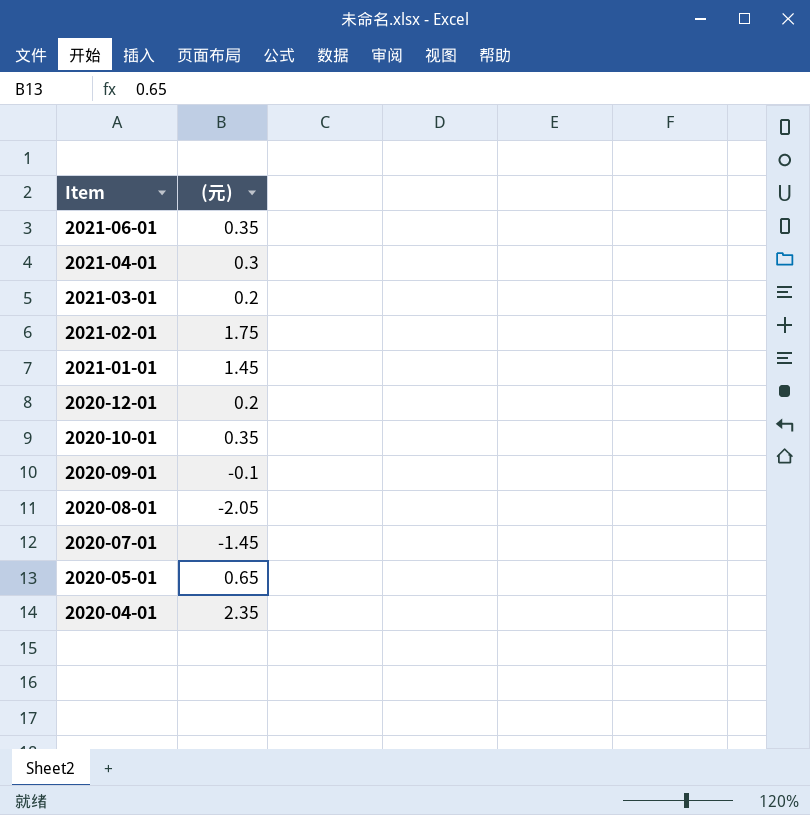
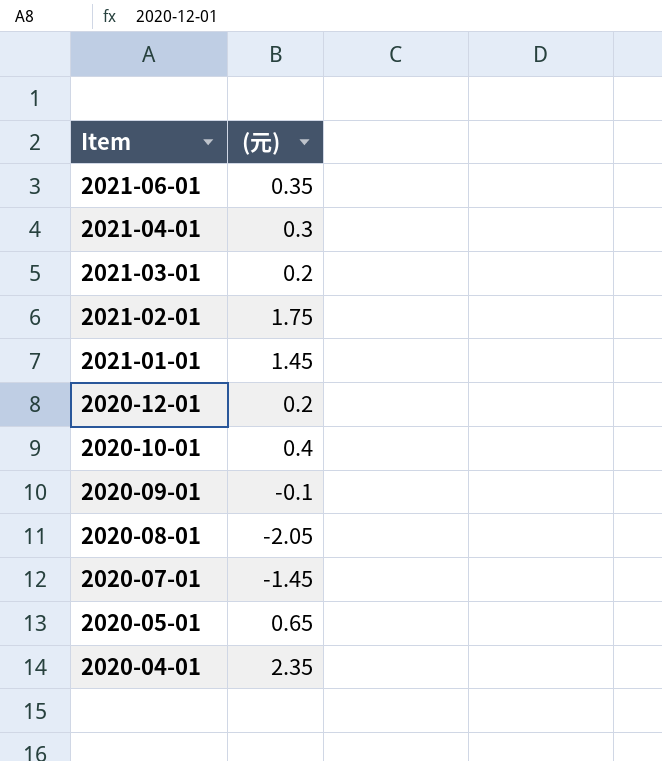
2020-10-01 | (元): 0.35 -> 0.4

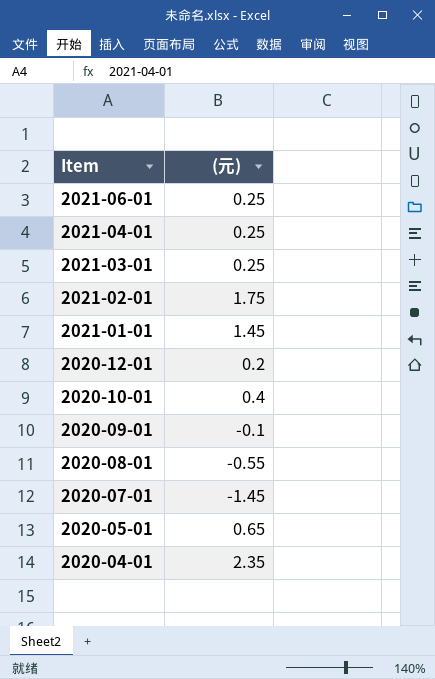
2021-06-01 | (元): 0.35 -> 0.25
2021-04-01 | (元): 0.3 -> 0.25
2021-03-01 | (元): 0.2 -> 0.25
2020-08-01 | (元): -2.05 -> -0.55

